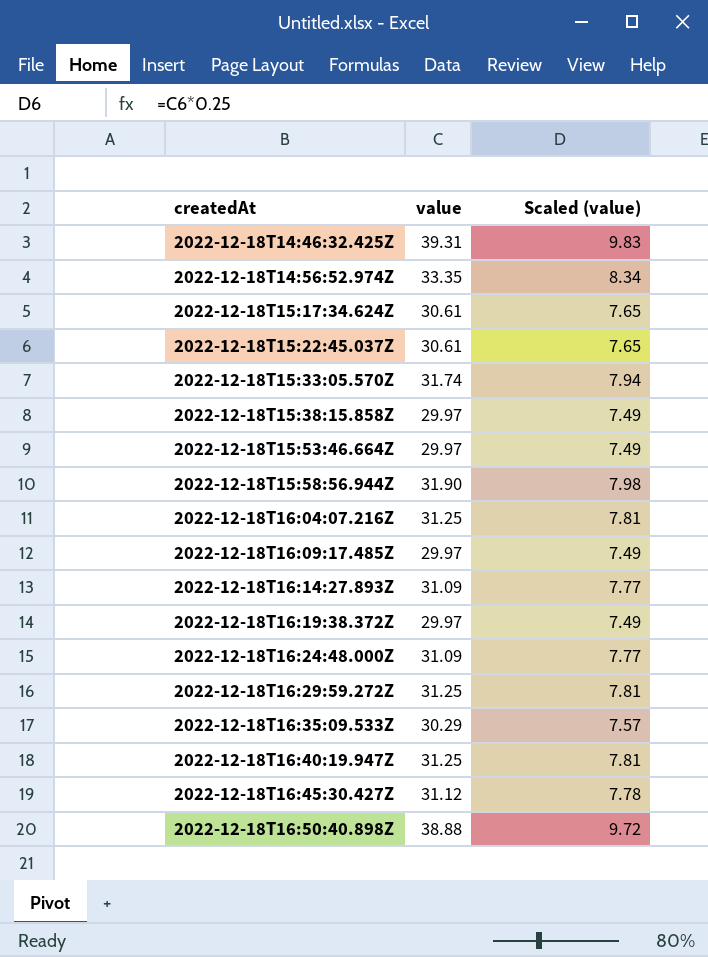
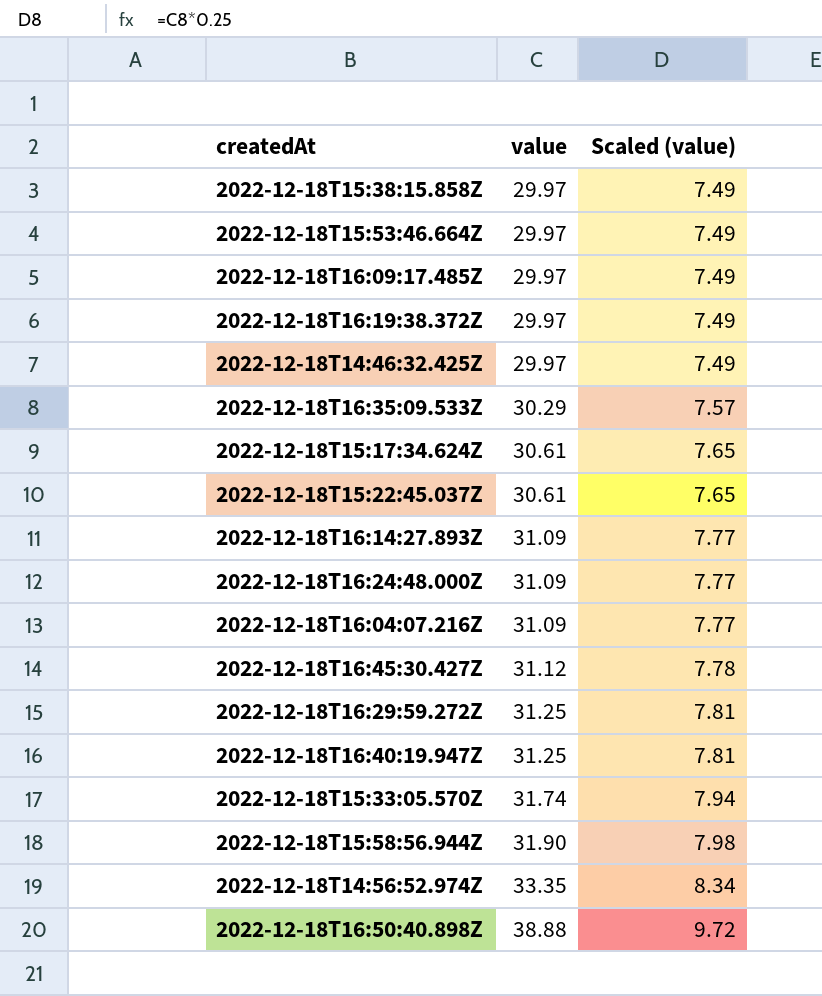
row order: createdAt ascending -> value ascending
2022-12-18T14:46:32.425Z | value: 39.31 -> 29.97
2022-12-18T14:46:32.425Z | Scaled (value): 9.83 -> 7.49
2022-12-18T16:04:07.216Z | value: 31.25 -> 31.09
2022-12-18T16:04:07.216Z | Scaled (value): 7.81 -> 7.77

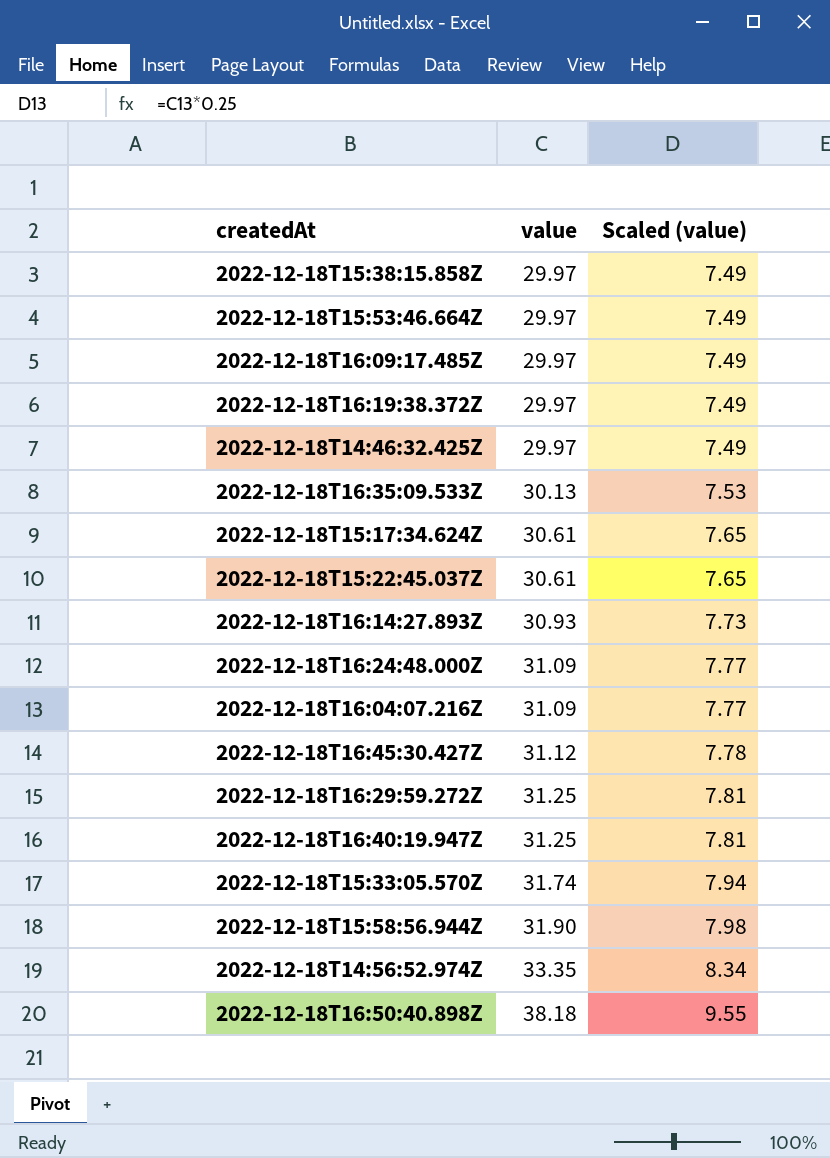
2022-12-18T16:35:09.533Z | value: 30.29 -> 30.13
2022-12-18T16:35:09.533Z | Scaled (value): 7.57 -> 7.53
2022-12-18T16:14:27.893Z | value: 31.09 -> 30.93
2022-12-18T16:14:27.893Z | Scaled (value): 7.77 -> 7.73
2022-12-18T16:50:40.898Z | value: 38.88 -> 38.18
2022-12-18T16:50:40.898Z | Scaled (value): 9.72 -> 9.55

